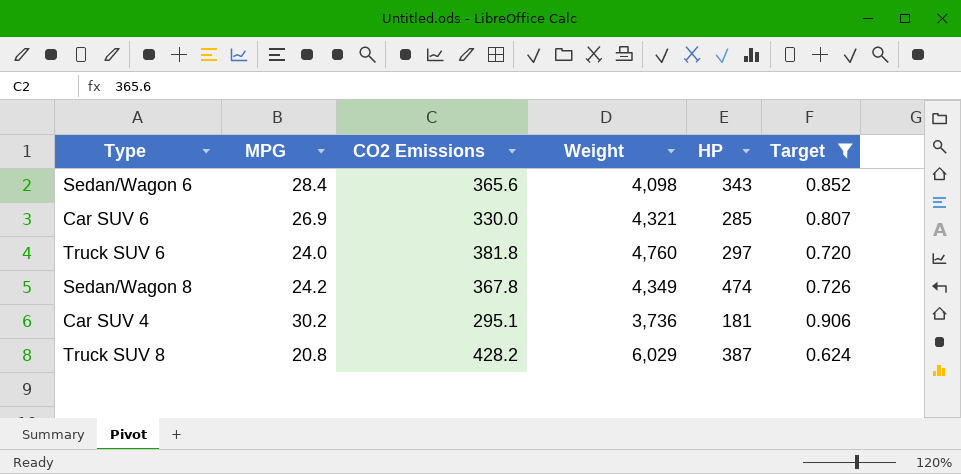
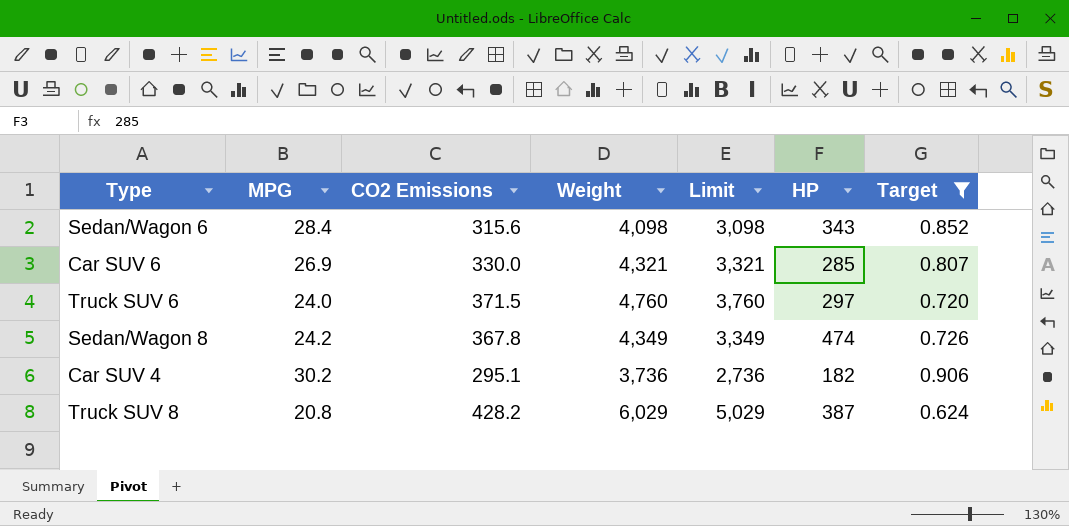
column Limit | formula: none -> [Weight] - 1000
Sedan/Wagon 6 | CO2 Emissions: 365.6 -> 315.6
Truck SUV 6 | CO2 Emissions: 381.8 -> 371.5
Car SUV 4 | HP: 181 -> 182

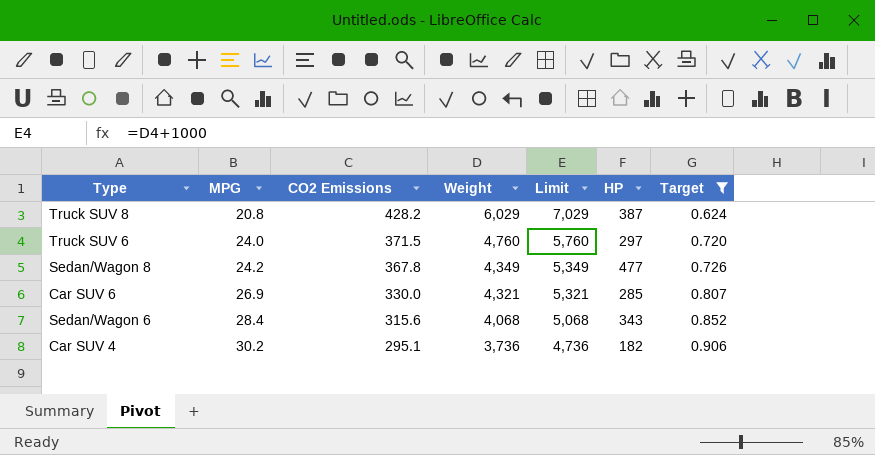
row order: none -> MPG ascending
column Limit | formula: [Weight] - 1000 -> [Weight] + 1000
Sedan/Wagon 8 | HP: 474 -> 477
Sedan/Wagon 6 | Weight: 4,098 -> 4,068

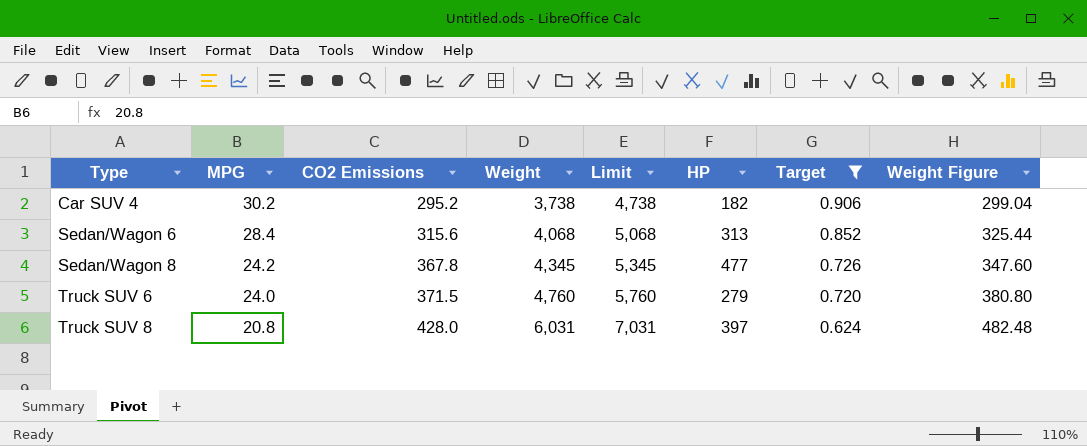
row order: MPG ascending -> Type ascending
column Weight Figure | formula: none -> [Weight] * 0.08
row Car SUV 6: 26.9 | 330.0 | 4,321 | 5,321 | 285 | 0.807 -> none
Car SUV 4 | CO2 Emissions: 295.1 -> 295.2
Car SUV 4 | Weight: 3,736 -> 3,738
Car SUV 4 | Limit: 4,736 -> 4,738
Sedan/Wagon 6 | HP: 343 -> 313
Sedan/Wagon 8 | Weight: 4,349 -> 4,345
Sedan/Wagon 8 | Limit: 5,349 -> 5,345
Truck SUV 6 | HP: 297 -> 279
Truck SUV 8 | CO2 Emissions: 428.2 -> 428.0
Truck SUV 8 | Weight: 6,029 -> 6,031
Truck SUV 8 | Limit: 7,029 -> 7,031
Truck SUV 8 | HP: 387 -> 397

